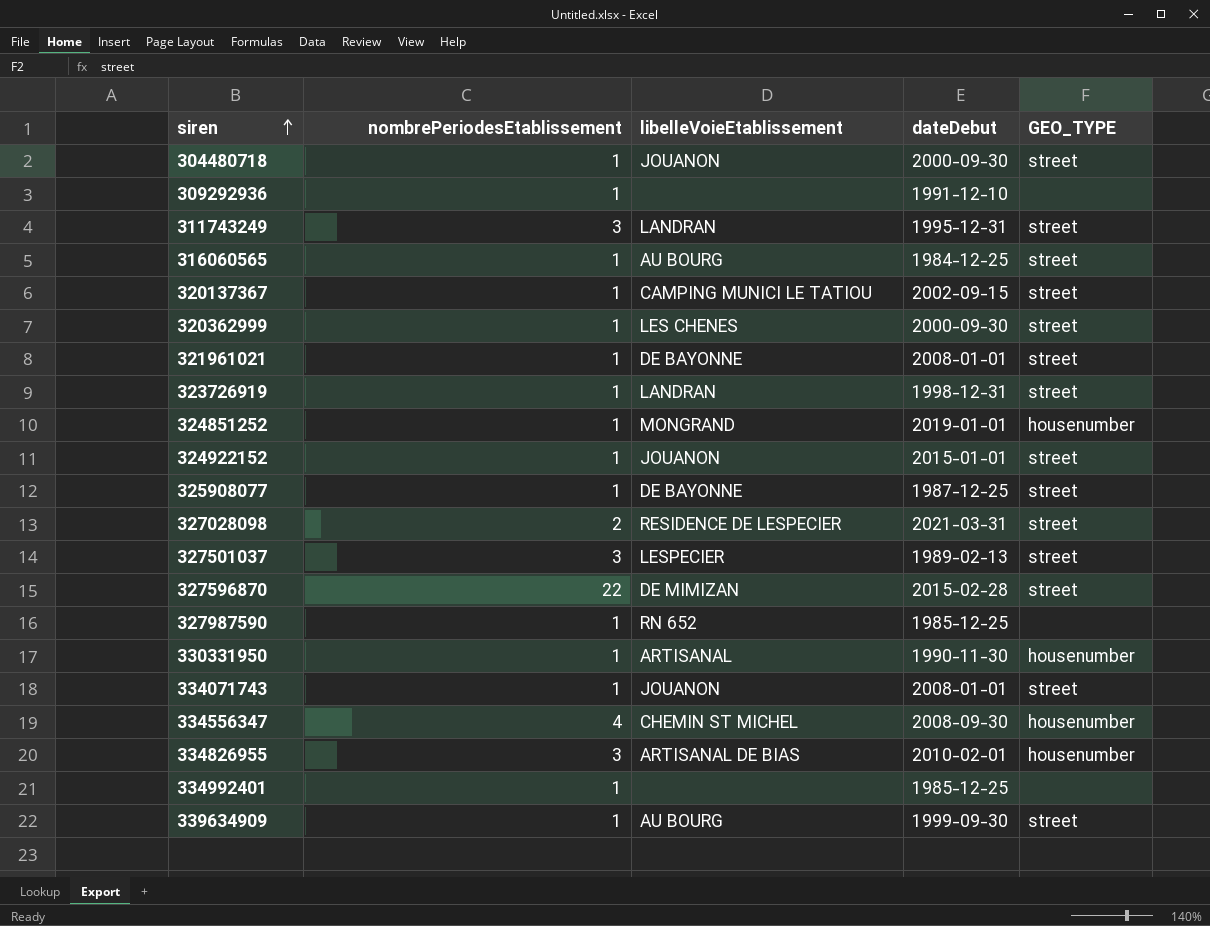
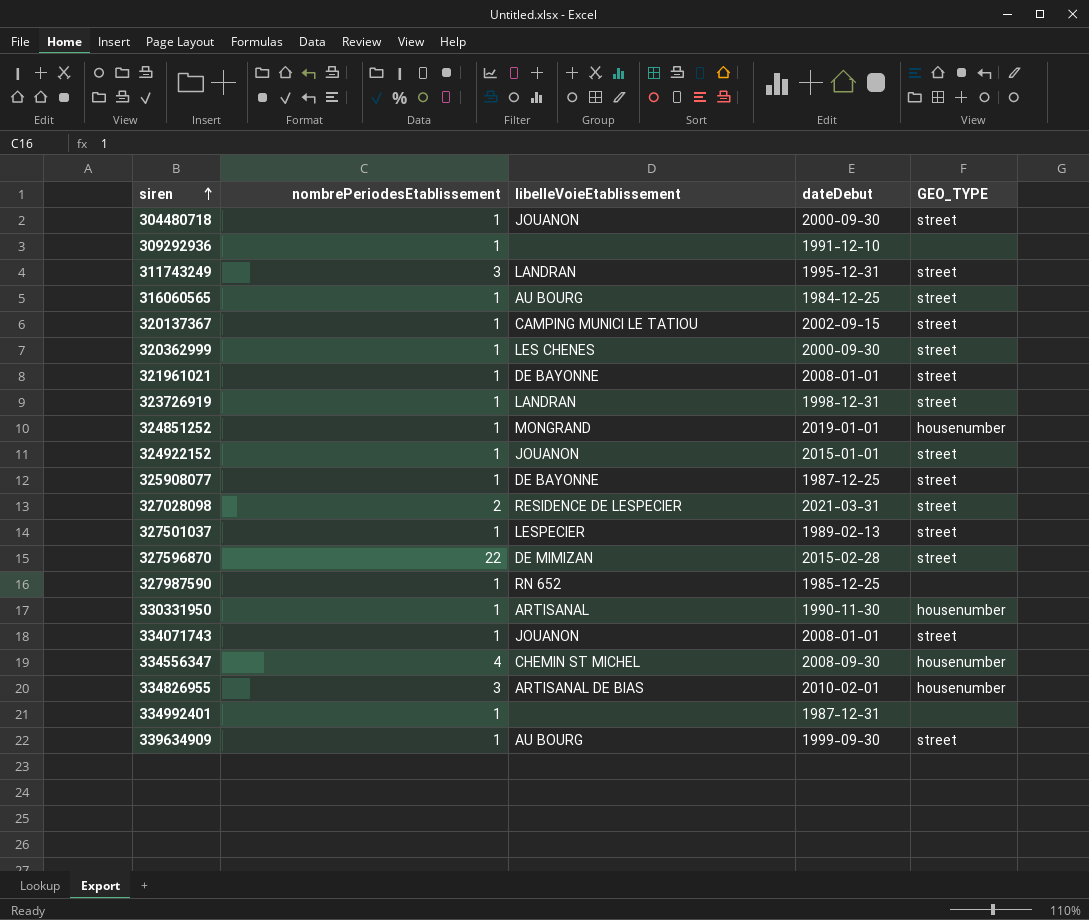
327501037 | nombrePeriodesEtablissement: 3 -> 1
334992401 | dateDebut: 1985-12-25 -> 1987-12-31

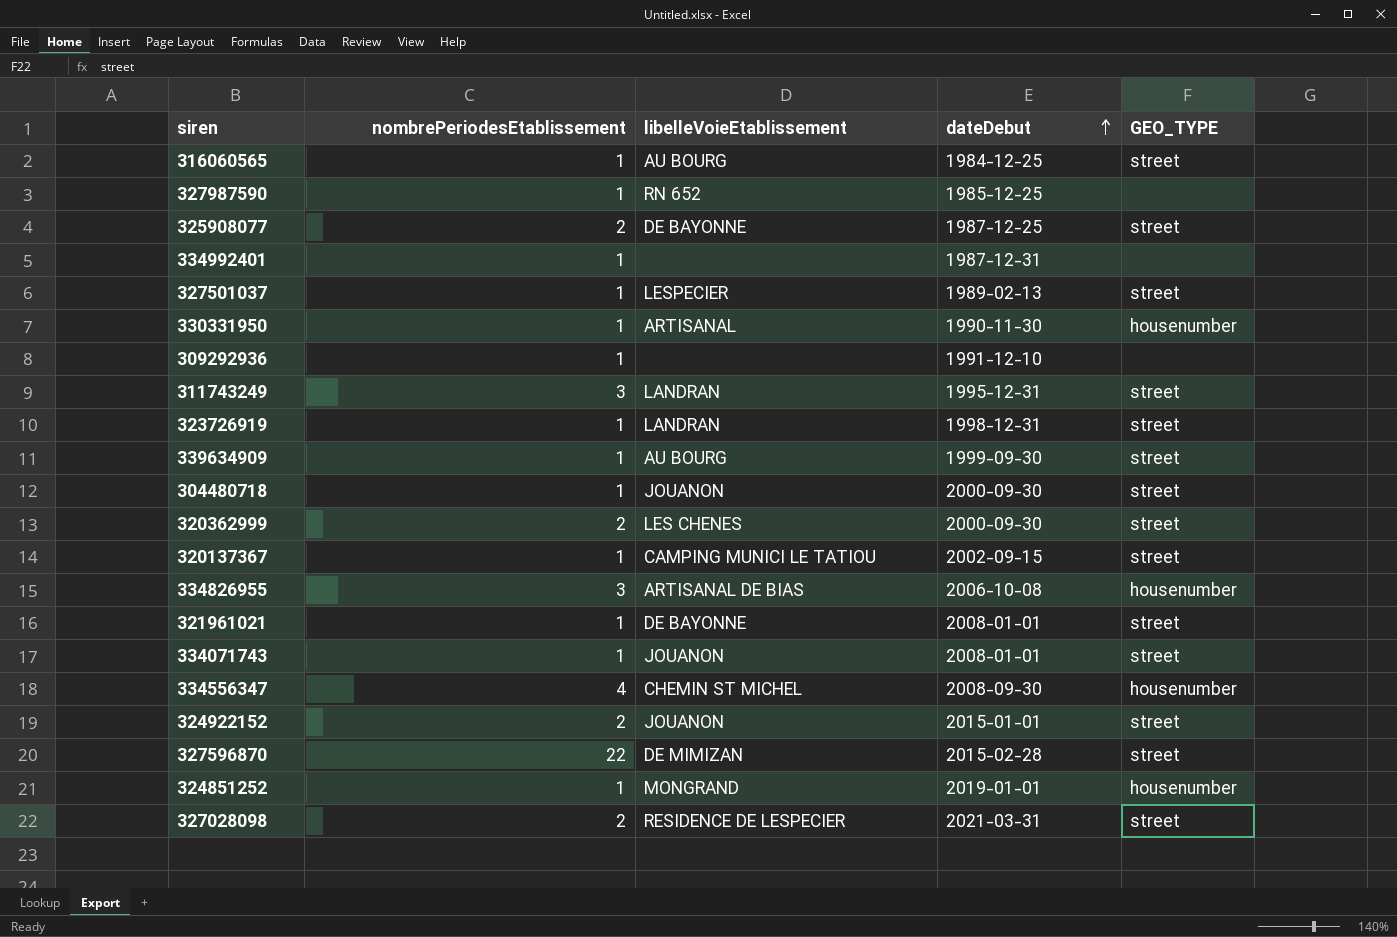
row order: siren ascending -> dateDebut ascending
325908077 | nombrePeriodesEtablissement: 1 -> 2
320362999 | nombrePeriodesEtablissement: 1 -> 2
334826955 | dateDebut: 2010-02-01 -> 2006-10-08
324922152 | nombrePeriodesEtablissement: 1 -> 2

